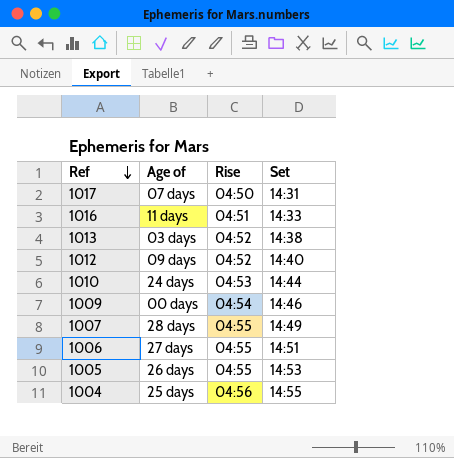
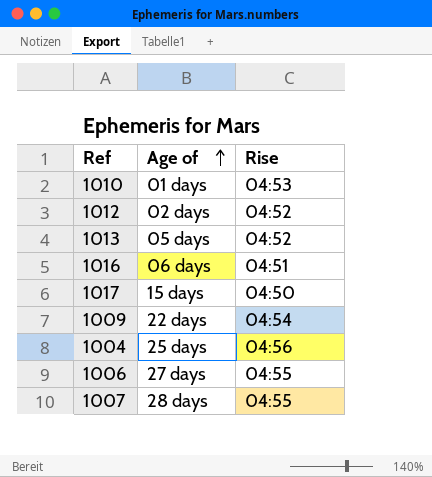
row order: Ref descending -> Age of ascending
column Set | position: 4 -> none
row 1005: 26 days | 04:55 | 14:53 -> none
1010 | Age of: 24 days -> 01 days
1012 | Age of: 09 days -> 02 days
1013 | Age of: 03 days -> 05 days
1016 | Age of: 11 days -> 06 days
1017 | Age of: 07 days -> 15 days
1009 | Age of: 00 days -> 22 days

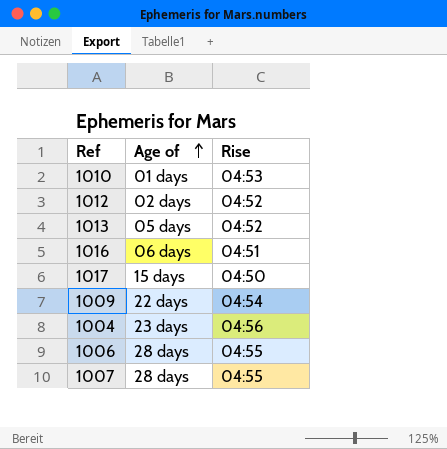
1004 | Age of: 25 days -> 23 days
1006 | Age of: 27 days -> 28 days

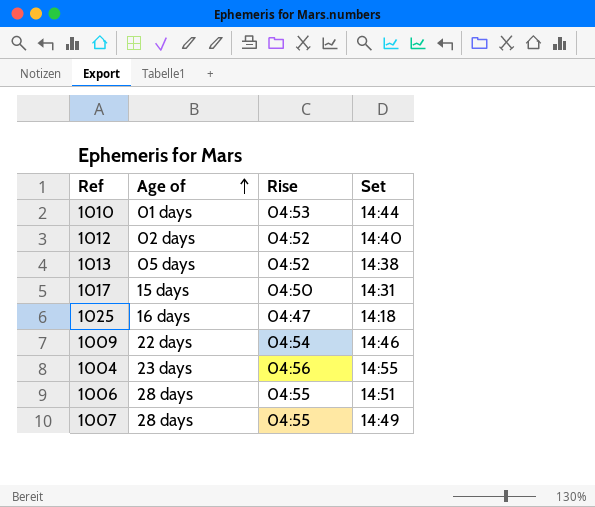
column Set | position: none -> 4
row 1016: 06 days | 04:51 -> none
row 1025: none -> 16 days | 04:47 | 14:18

